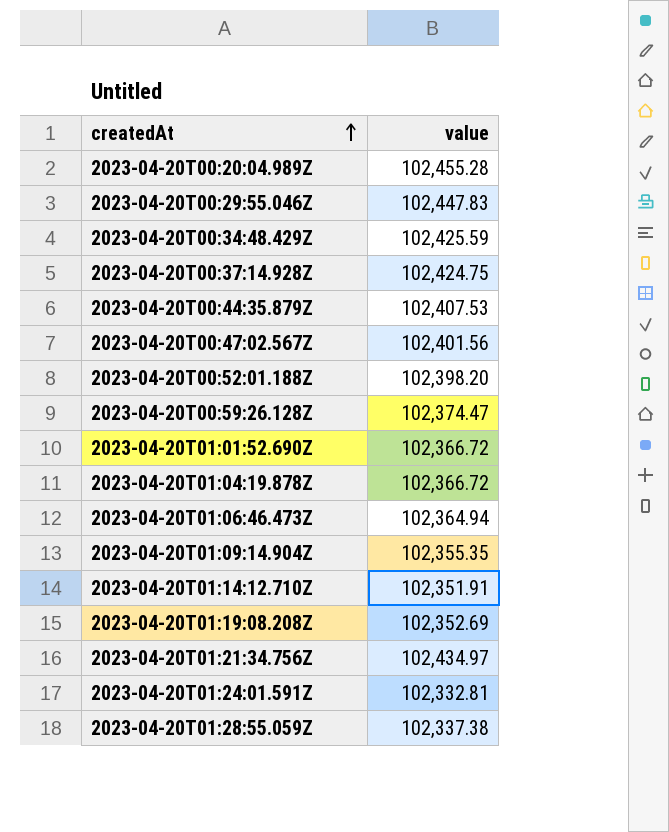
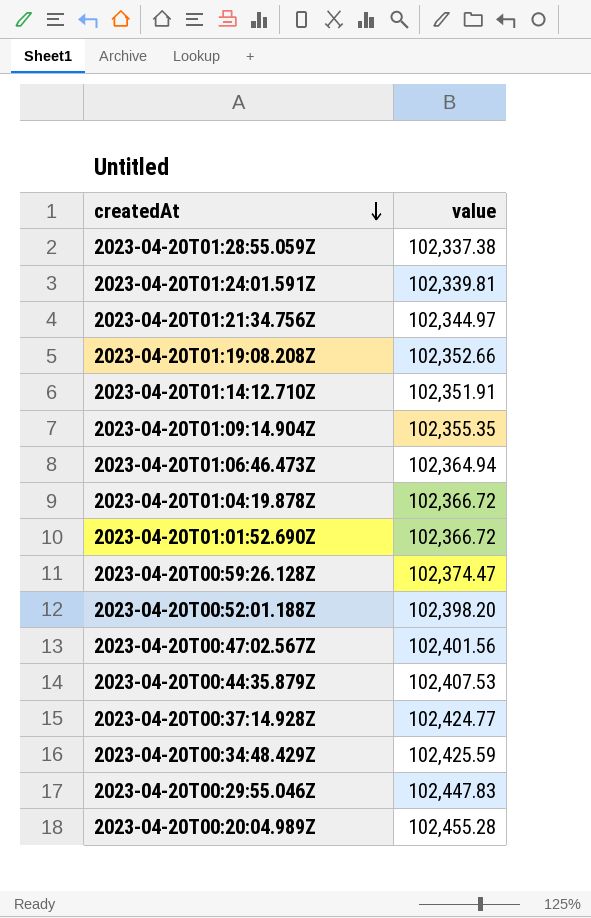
row order: createdAt ascending -> createdAt descending
2023-04-20T01:24:01.591Z | value: 102,332.81 -> 102,339.81
2023-04-20T01:21:34.756Z | value: 102,434.97 -> 102,344.97
2023-04-20T01:19:08.208Z | value: 102,352.69 -> 102,352.66
2023-04-20T00:37:14.928Z | value: 102,424.75 -> 102,424.77

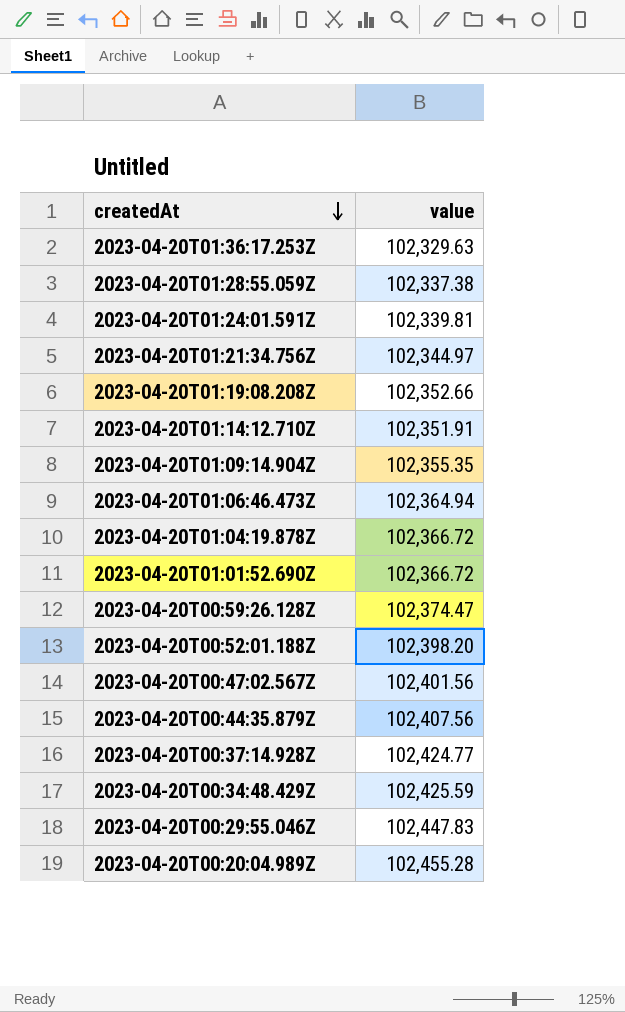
row 2023-04-20T01:36:17.253Z: none -> 102,329.63
2023-04-20T00:44:35.879Z | value: 102,407.53 -> 102,407.56

